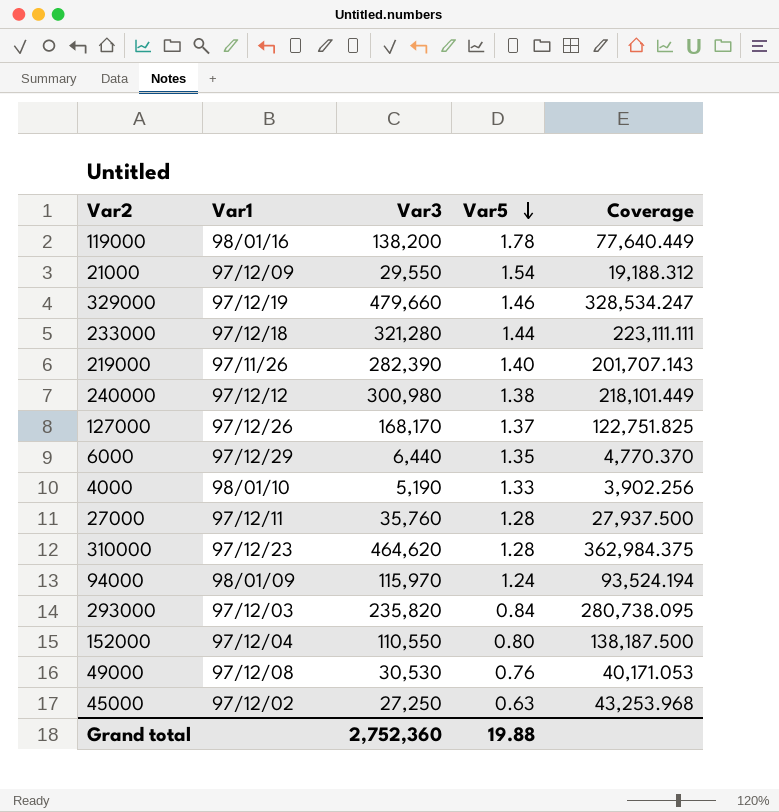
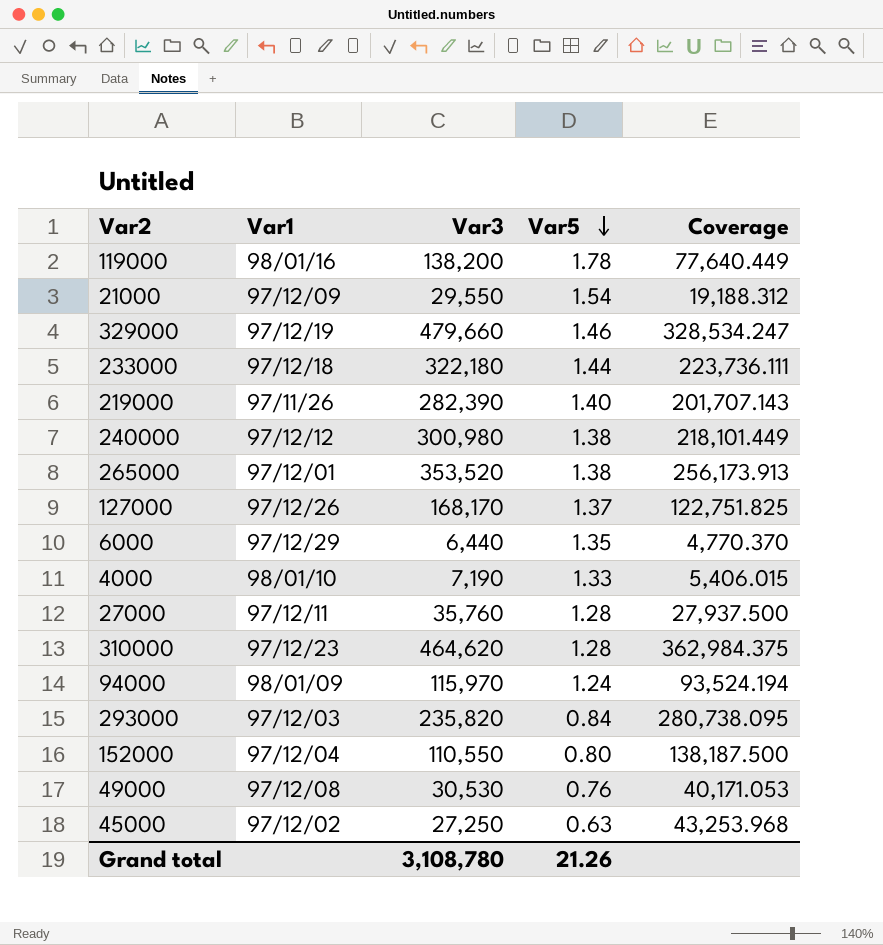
233000 | Var3: 321,280 -> 322,180
233000 | Coverage: 223,111.111 -> 223,736.111
row 265000: none -> 97/12/01 | 353,520 | 1.38 | 256,173.913
4000 | Var3: 5,190 -> 7,190
4000 | Coverage: 3,902.256 -> 5,406.015
Grand total | Var3: 2,752,360 -> 3,108,780
Grand total | Var5: 19.88 -> 21.26

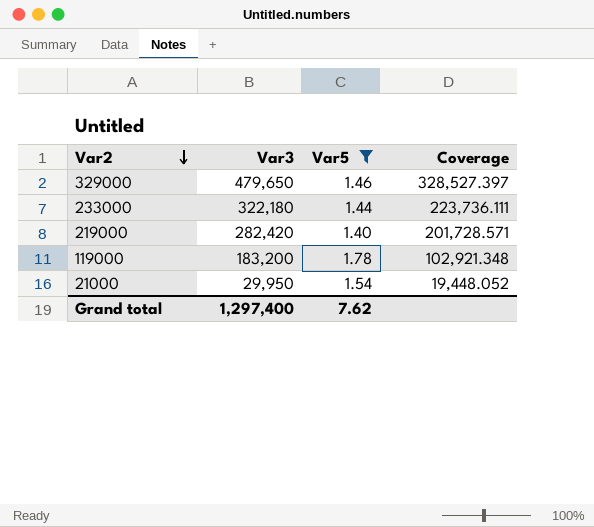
filter: none -> Var5 >= 1.40
row order: Var5 descending -> Var2 descending
column Var1 | position: 2 -> none
329000 | Var3: 479,660 -> 479,650
329000 | Coverage: 328,534.247 -> 328,527.397
219000 | Var3: 282,390 -> 282,420
219000 | Coverage: 201,707.143 -> 201,728.571
119000 | Var3: 138,200 -> 183,200
119000 | Coverage: 77,640.449 -> 102,921.348
21000 | Var3: 29,550 -> 29,950
21000 | Coverage: 19,188.312 -> 19,448.052
Grand total | Var3: 3,108,780 -> 1,297,400
Grand total | Var5: 21.26 -> 7.62

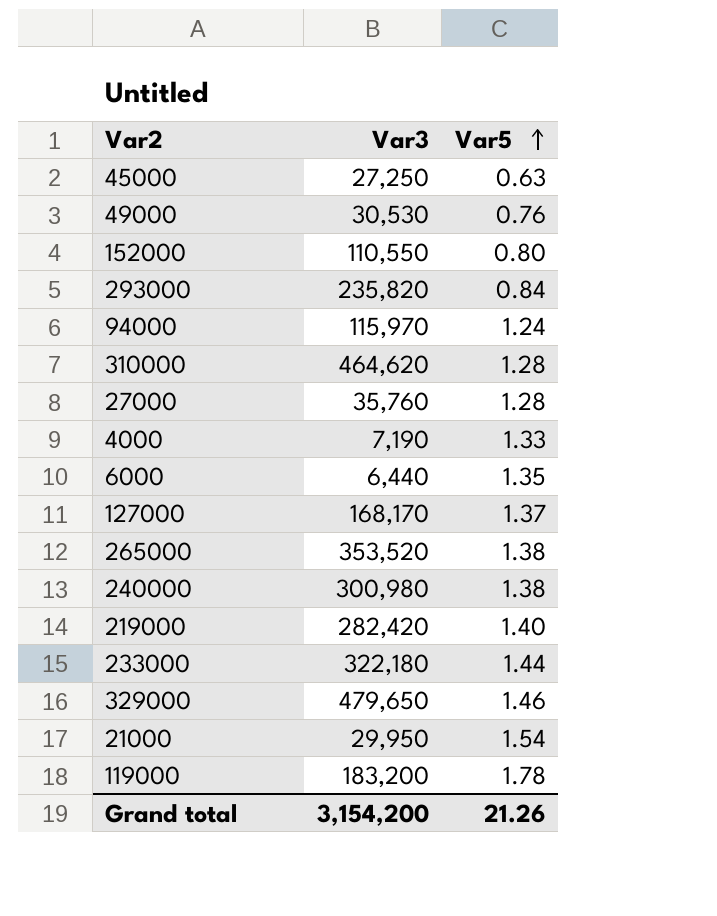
filter: Var5 >= 1.40 -> none
row order: Var2 descending -> Var5 ascending
column Coverage | formula: [Var3] / [Var5] -> none
Grand total | Var3: 1,297,400 -> 3,154,200
Grand total | Var5: 7.62 -> 21.26

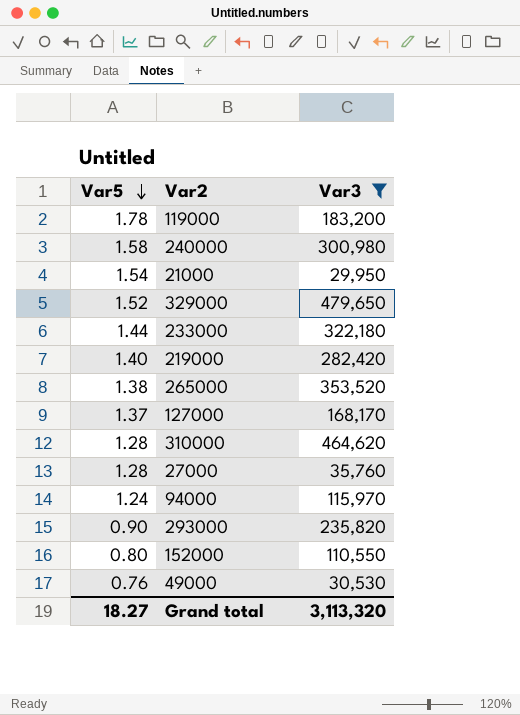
filter: none -> Var3 >= 29,950
row order: Var5 ascending -> Var5 descending
column Var5 | position: 3 -> 1
240000 | Var5: 1.38 -> 1.58
329000 | Var5: 1.46 -> 1.52
293000 | Var5: 0.84 -> 0.90
Grand total | Var5: 21.26 -> 18.27
Grand total | Var3: 3,154,200 -> 3,113,320

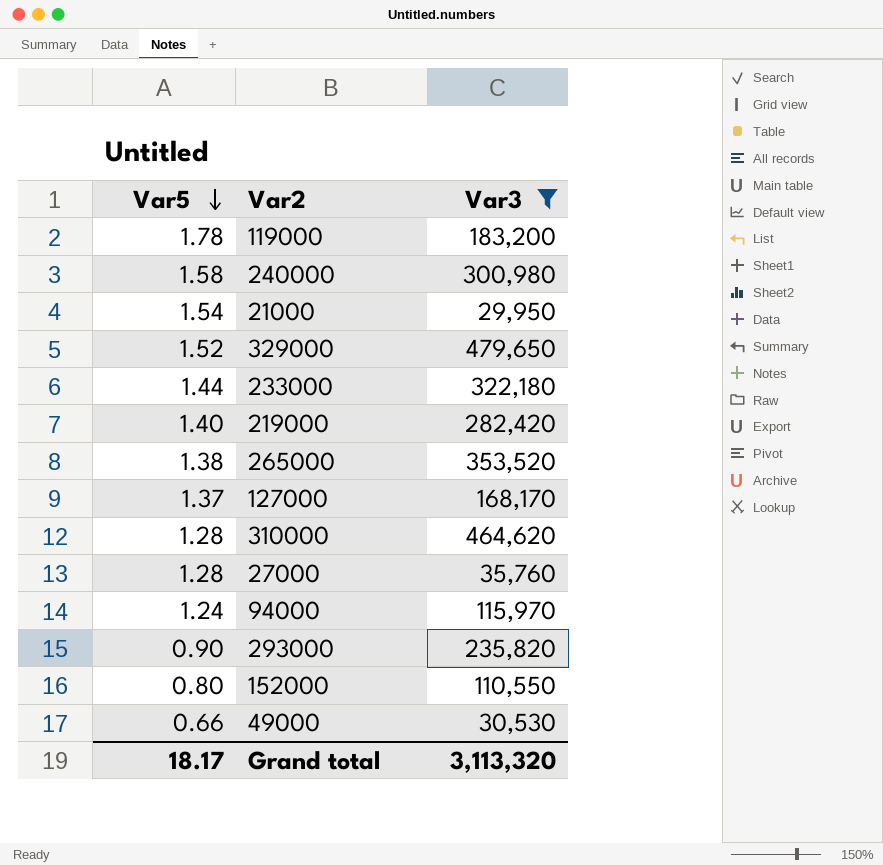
49000 | Var5: 0.76 -> 0.66
Grand total | Var5: 18.27 -> 18.17

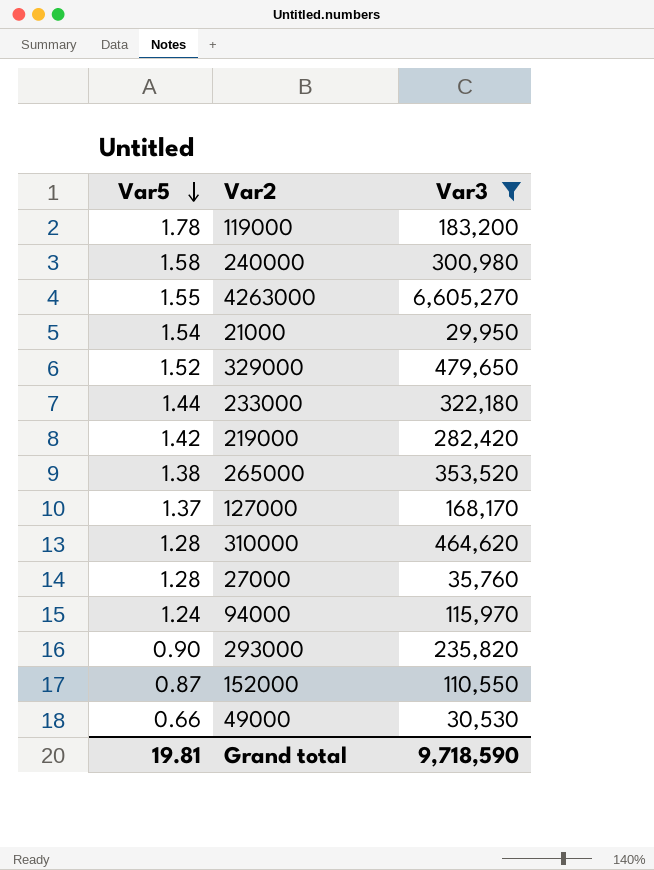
row 4263000: none -> 1.55 | 6,605,270
219000 | Var5: 1.40 -> 1.42
152000 | Var5: 0.80 -> 0.87
Grand total | Var5: 18.17 -> 19.81
Grand total | Var3: 3,113,320 -> 9,718,590

